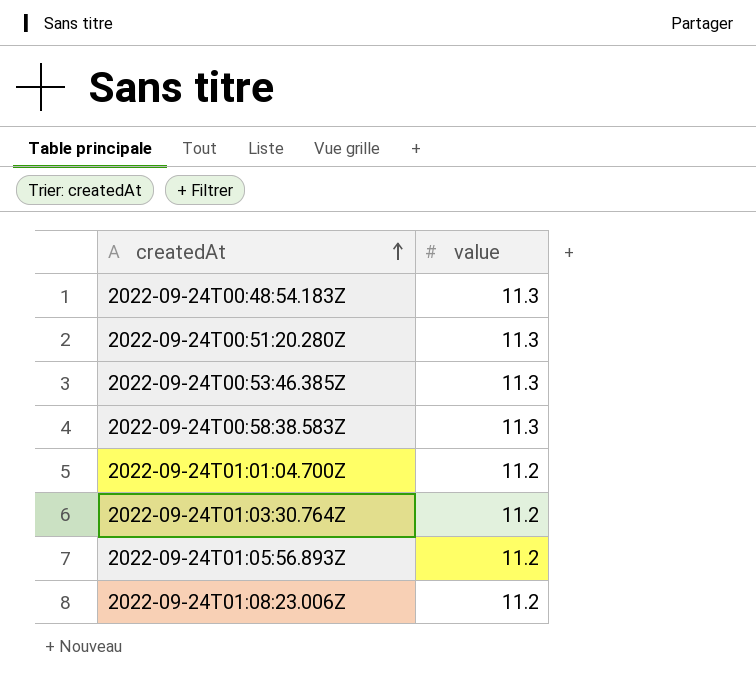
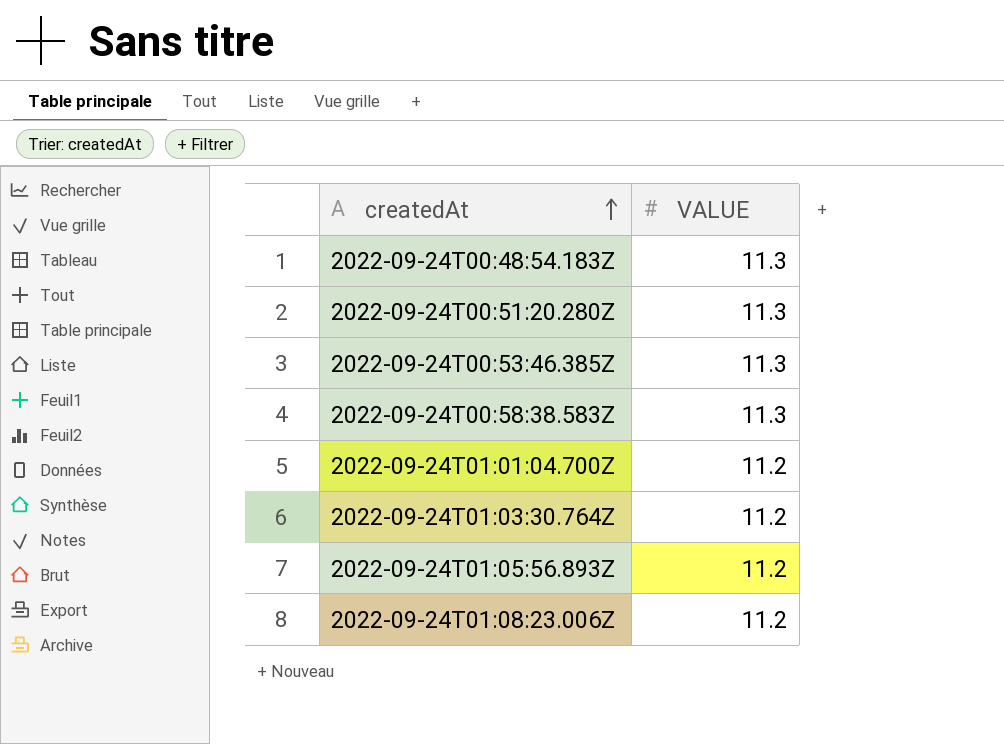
column name: value -> VALUE

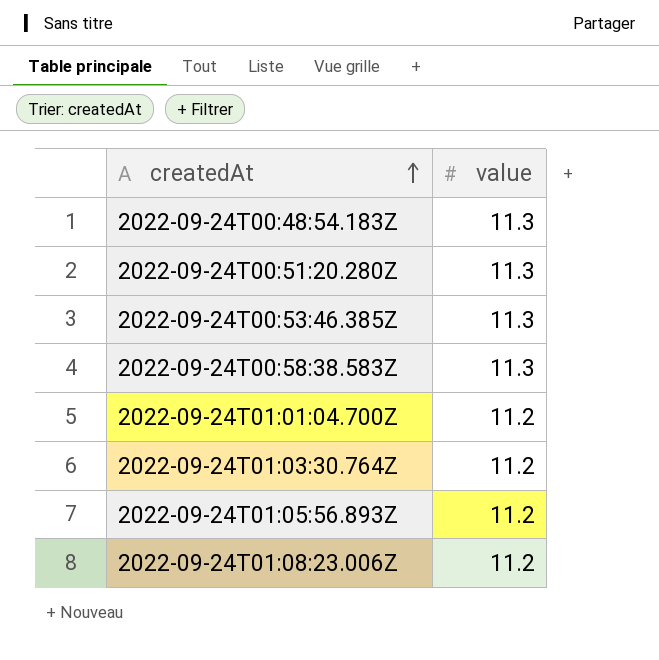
column name: VALUE -> value

